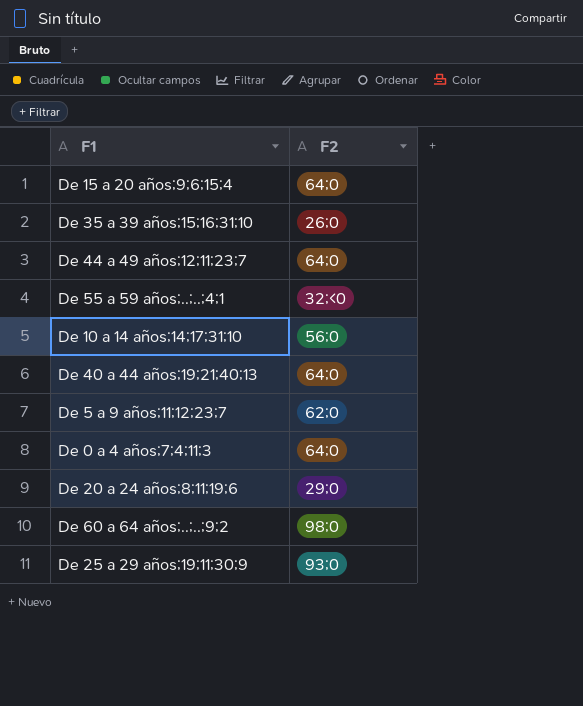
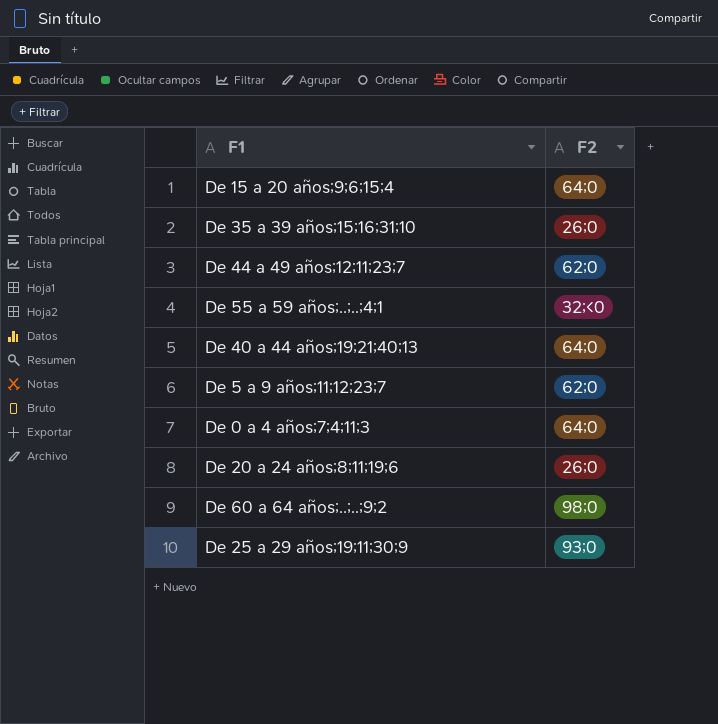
row De 10 a 14 años;14;17;31;10: 56;0 -> none
De 44 a 49 años;12;11;23;7 | F2: 64;0 -> 62;0
De 20 a 24 años;8;11;19;6 | F2: 29;0 -> 26;0

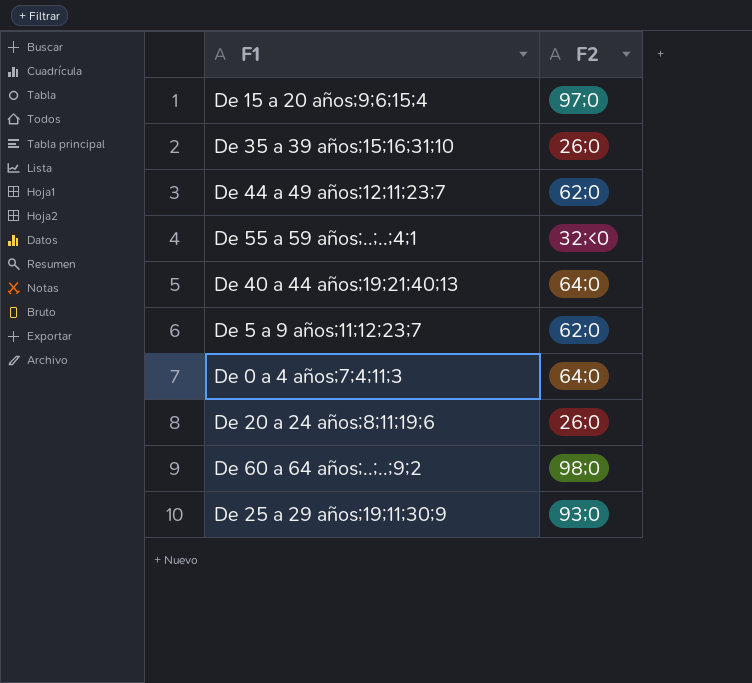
De 15 a 20 años;9;6;15;4 | F2: 64;0 -> 97;0

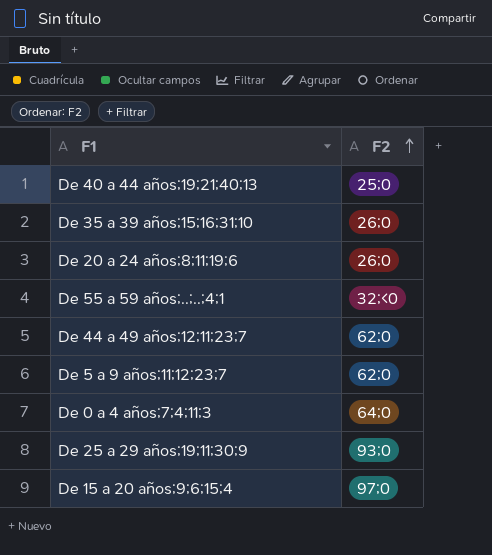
row order: none -> F2 ascending
row De 60 a 64 años;..;..;9;2: 98;0 -> none
De 40 a 44 años;19;21;40;13 | F2: 64;0 -> 25;0

